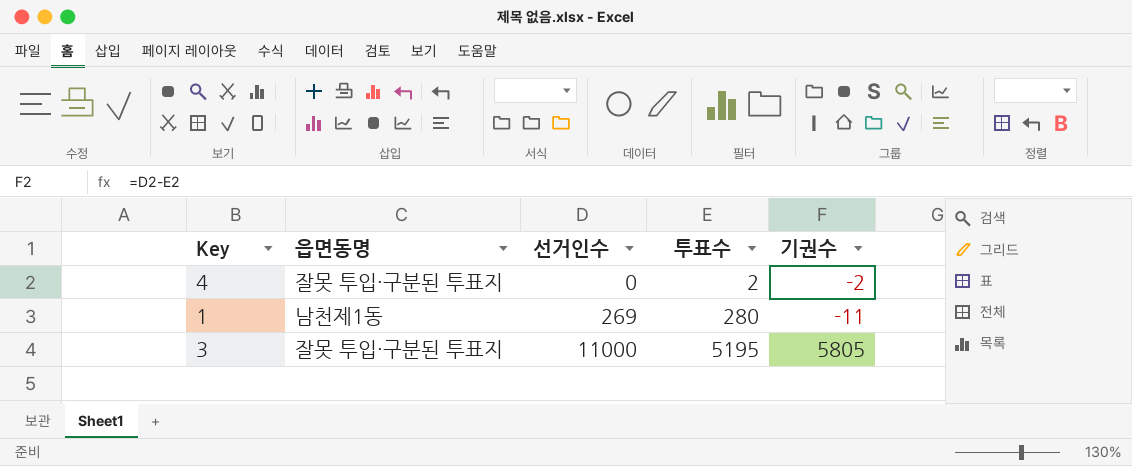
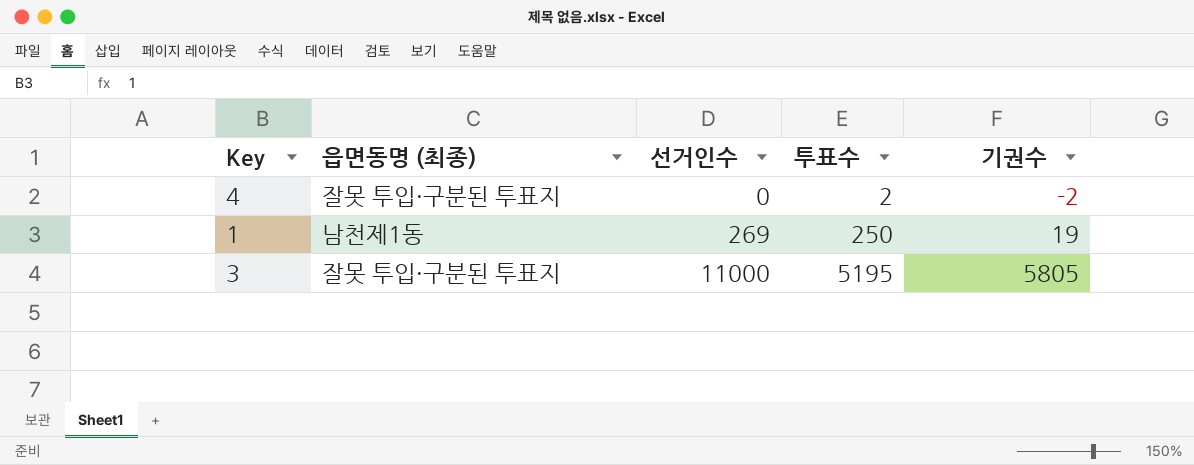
column name: 읍면동명 -> 읍면동명 (최종)
1 | 투표수: 280 -> 250
1 | 기권수: -11 -> 19

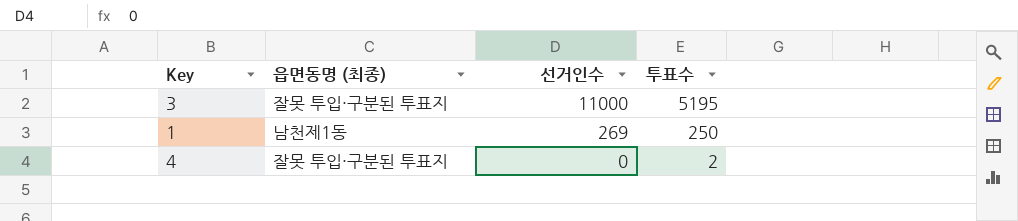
row order: 선거인수 ascending -> 선거인수 descending
column 기권수 | formula: [선거인수] - [투표수] -> none

